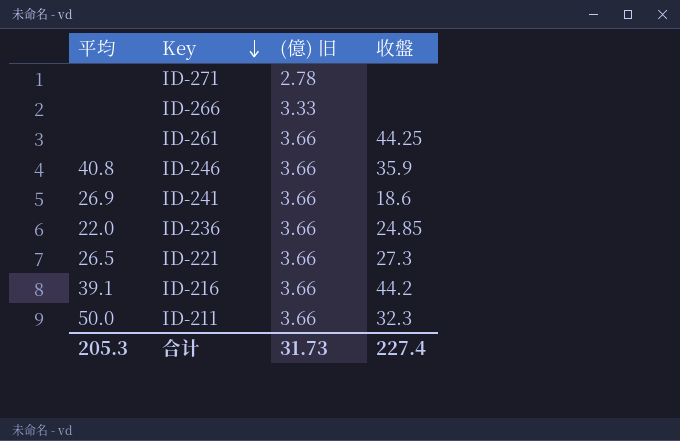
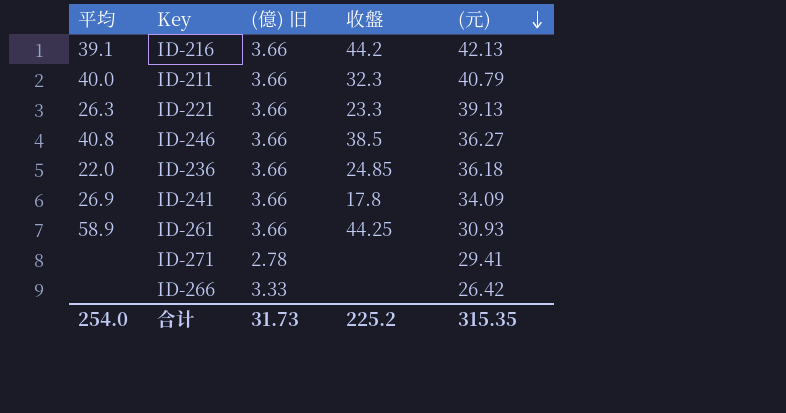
row order: Key descending -> (元) descending
column (元) | position: none -> 5
ID-211 | 平均: 50.0 -> 40.0
ID-221 | 平均: 26.5 -> 26.3
ID-221 | 收盤: 27.3 -> 23.3
ID-246 | 收盤: 35.9 -> 38.5
ID-241 | 收盤: 18.6 -> 17.8
ID-261 | 平均: none -> 58.9
合计 | 平均: 205.3 -> 254.0
合计 | 收盤: 227.4 -> 225.2

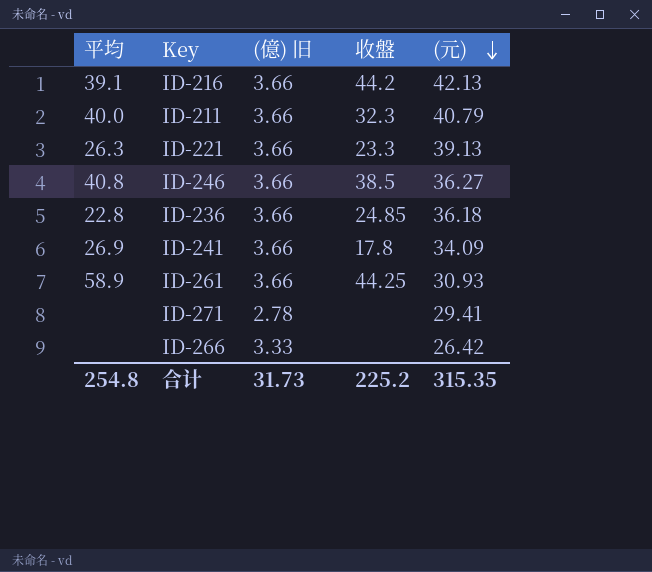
ID-236 | 平均: 22.0 -> 22.8
合计 | 平均: 254.0 -> 254.8

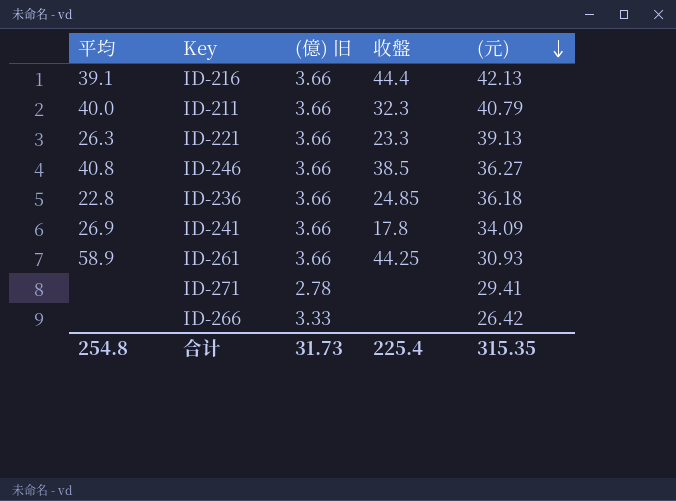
ID-216 | 收盤: 44.2 -> 44.4
合计 | 收盤: 225.2 -> 225.4

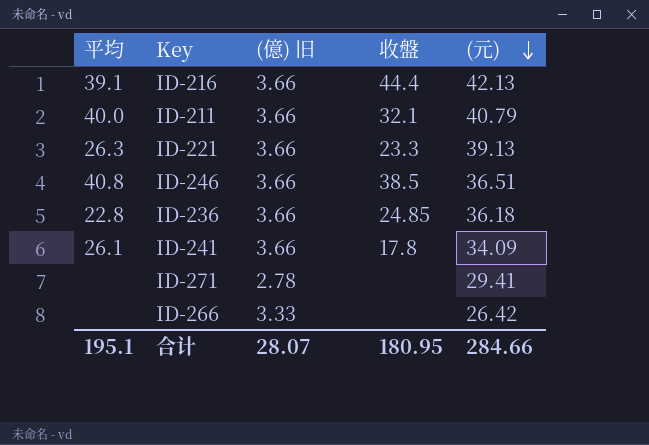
row ID-261: 58.9 | 3.66 | 44.25 | 30.93 -> none
ID-211 | 收盤: 32.3 -> 32.1
ID-246 | (元): 36.27 -> 36.51
ID-241 | 平均: 26.9 -> 26.1
合计 | 平均: 254.8 -> 195.1
合计 | (億) 旧: 31.73 -> 28.07
合计 | 收盤: 225.4 -> 180.95
合计 | (元): 315.35 -> 284.66

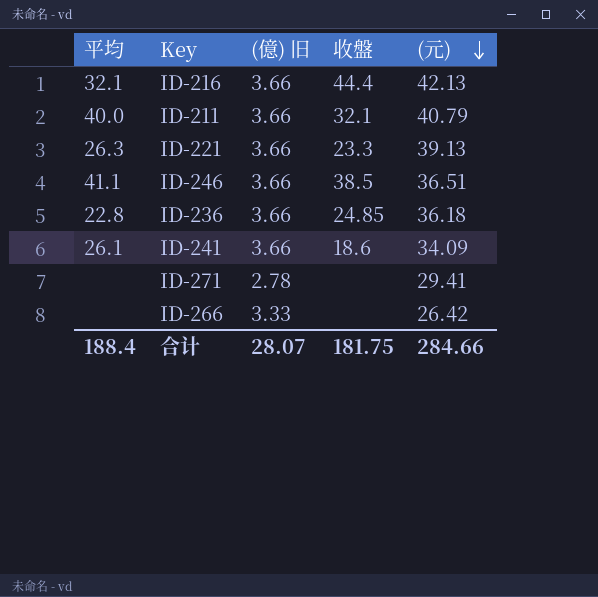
ID-216 | 平均: 39.1 -> 32.1
ID-246 | 平均: 40.8 -> 41.1
ID-241 | 收盤: 17.8 -> 18.6
合计 | 平均: 195.1 -> 188.4
合计 | 收盤: 180.95 -> 181.75

